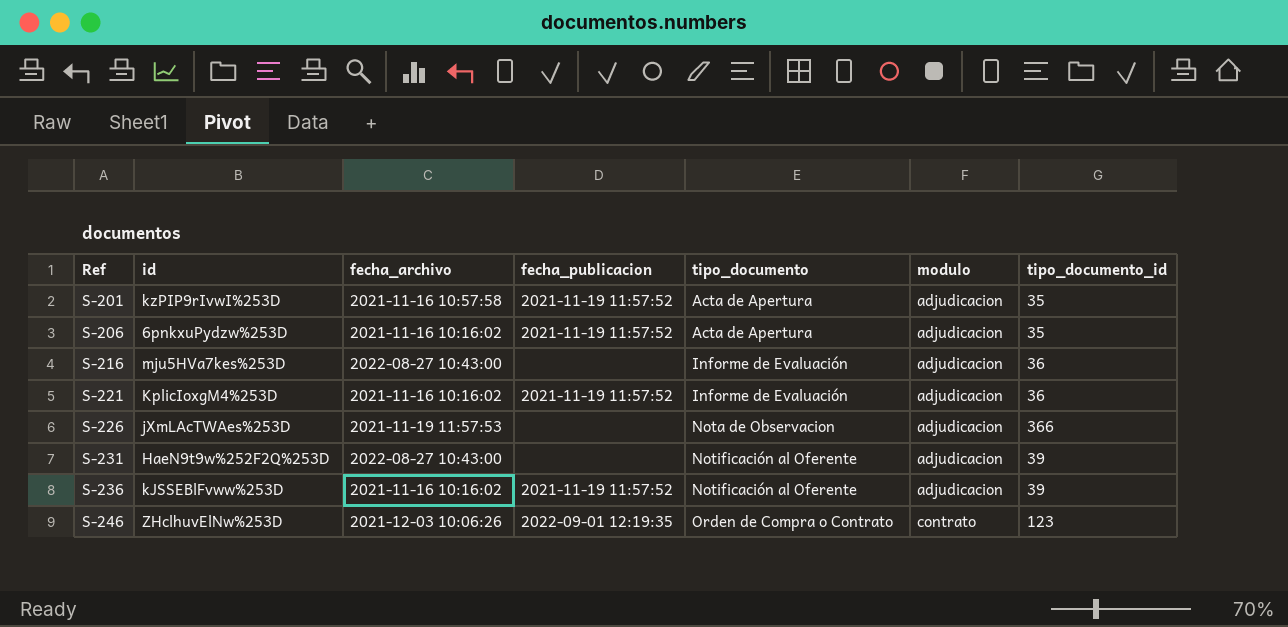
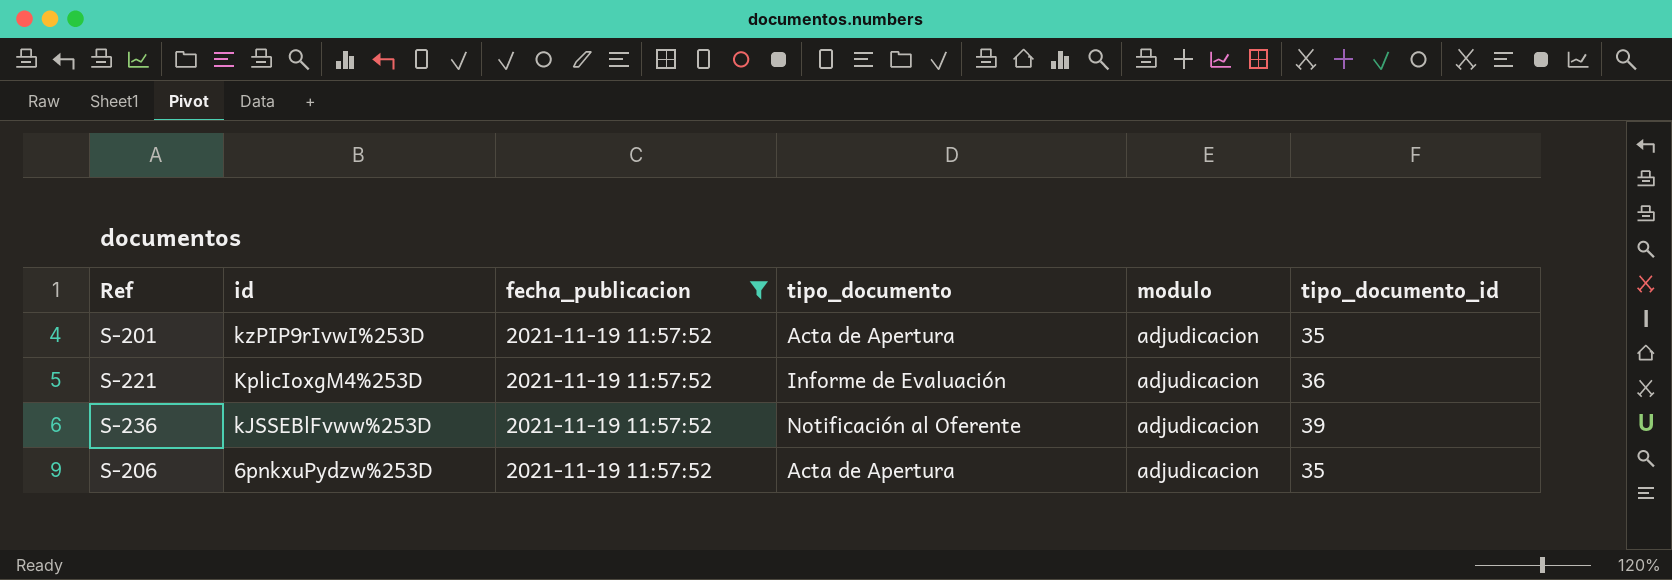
filter: none -> fecha_publicacion = 2021-11-19 11:57:52
row order: Ref ascending -> id descending
column fecha_archivo | position: 3 -> none

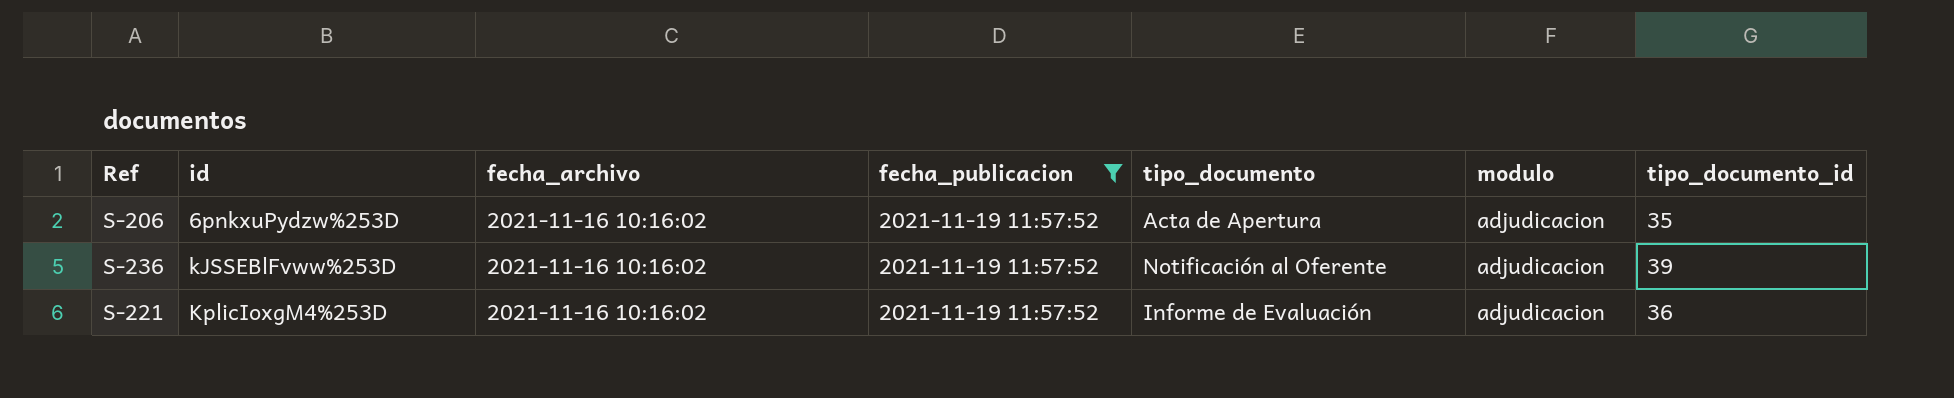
row order: id descending -> id ascending
column fecha_archivo | position: none -> 3
row S-201: kzPIP9rIvwI%253D | 2021-11-19 11:57:52 | Acta de Apertura | adjudicacion | 35 -> none

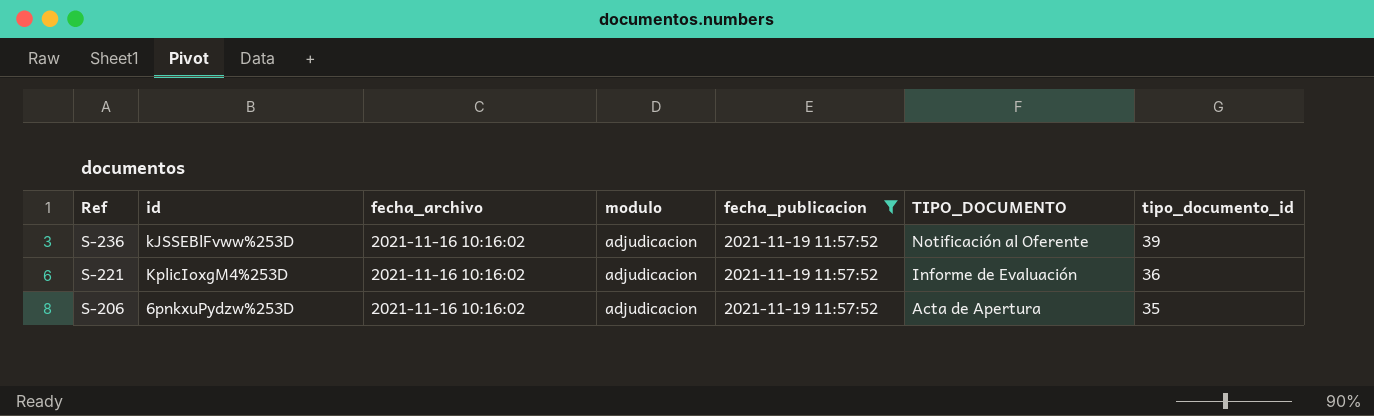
row order: id ascending -> Ref descending
column modulo | position: 6 -> 4
column name: tipo_documento -> TIPO_DOCUMENTO

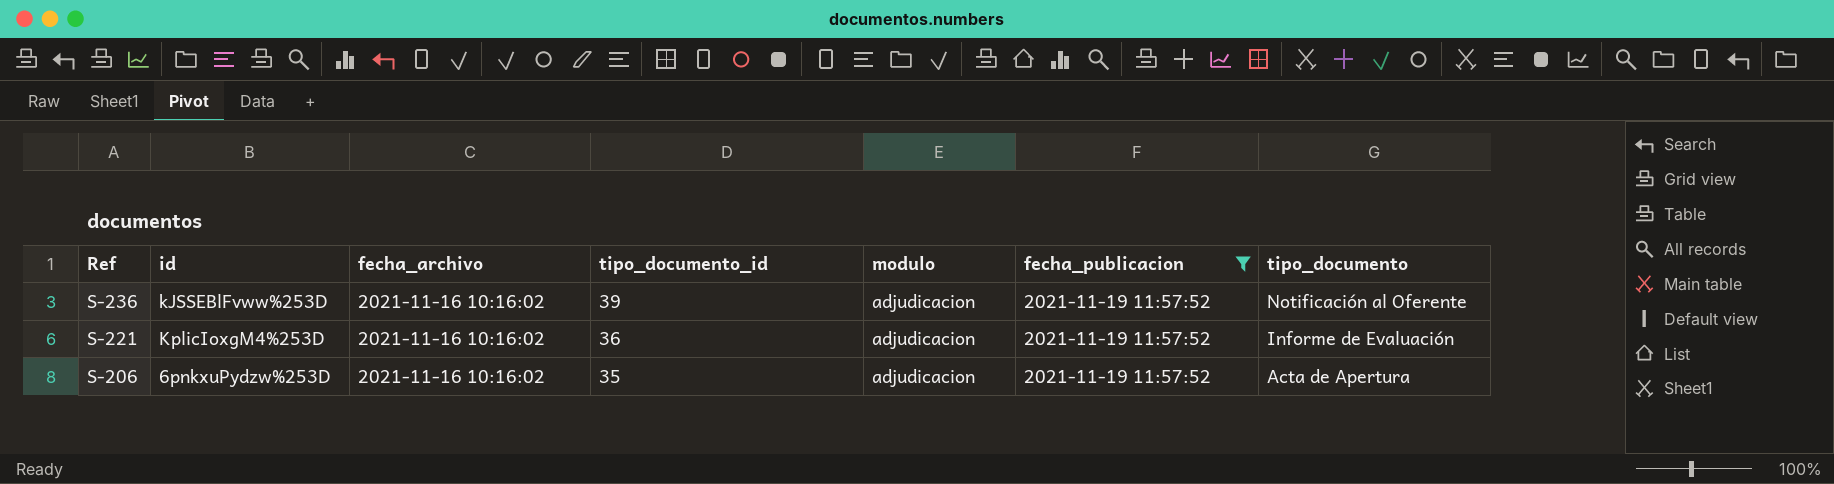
column tipo_documento_id | position: 7 -> 4
column name: TIPO_DOCUMENTO -> tipo_documento

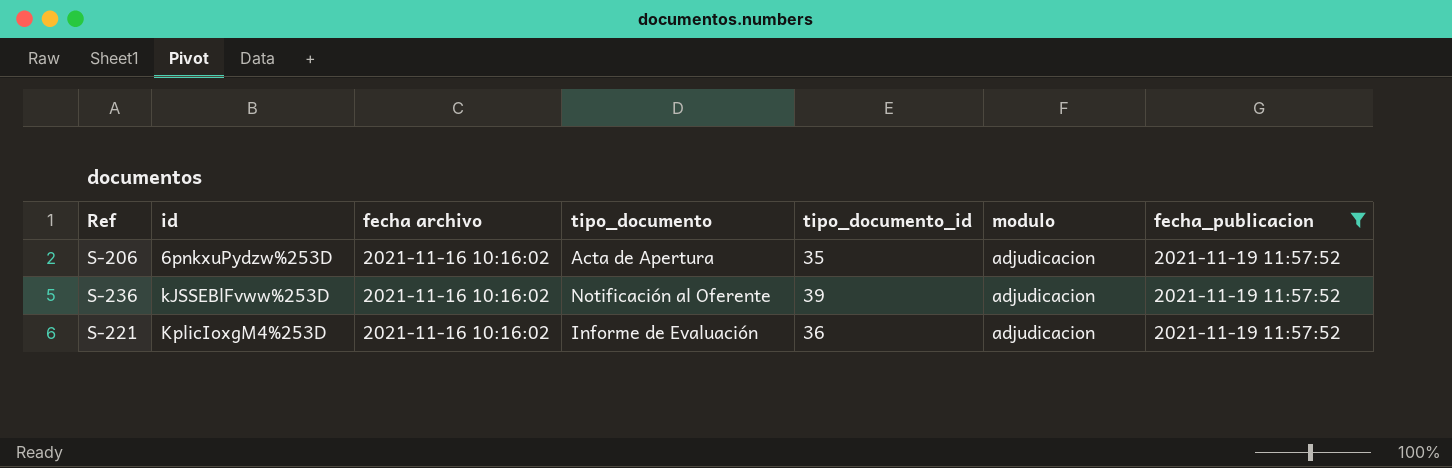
row order: Ref descending -> id ascending
column name: fecha_archivo -> fecha archivo
column tipo_documento | position: 7 -> 4

